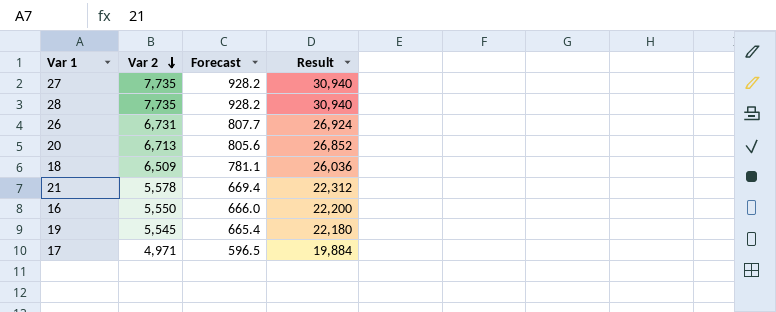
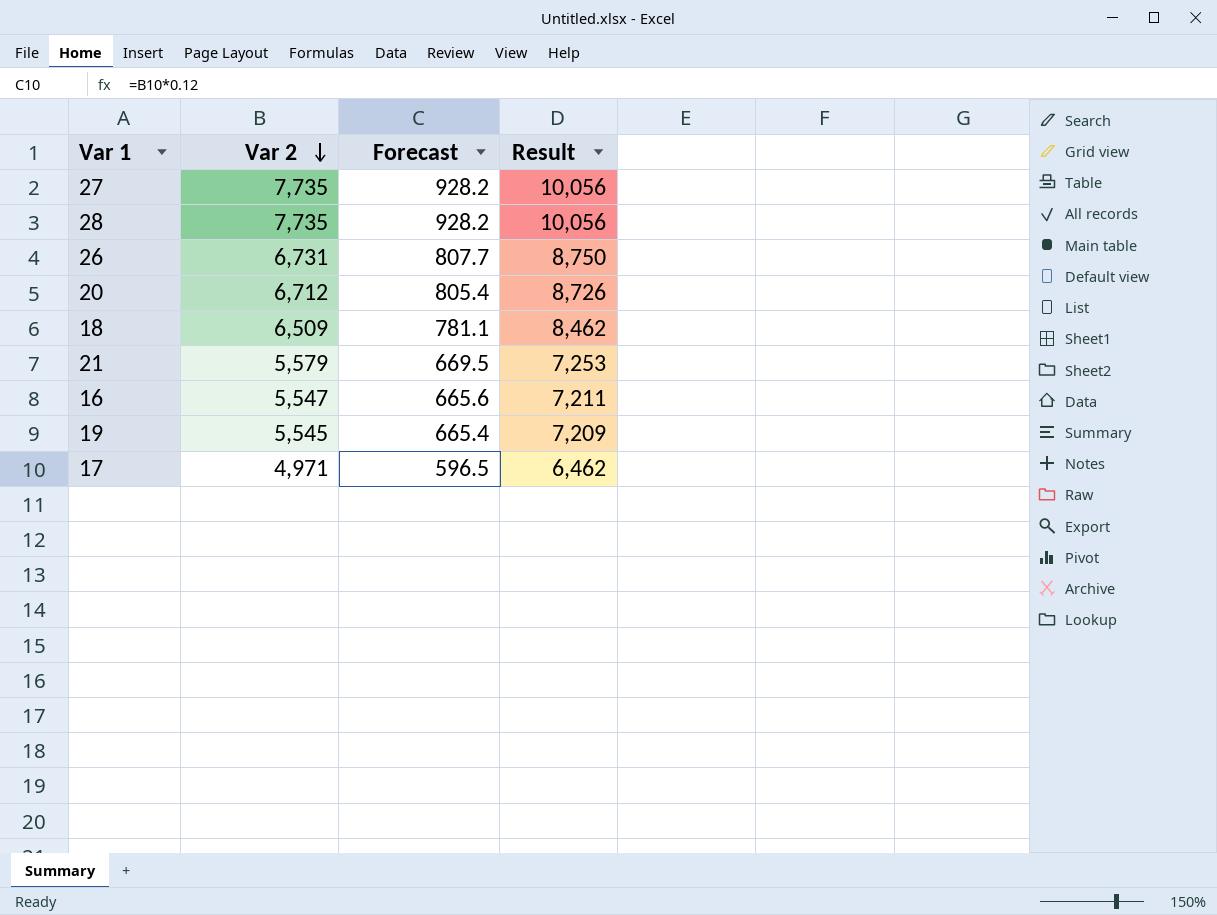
column Result | formula: [Var 2] * 4 -> [Var 2] * 1.3
20 | Var 2: 6,713 -> 6,712
20 | Forecast: 805.6 -> 805.4
21 | Var 2: 5,578 -> 5,579
21 | Forecast: 669.4 -> 669.5
16 | Var 2: 5,550 -> 5,547
16 | Forecast: 666.0 -> 665.6

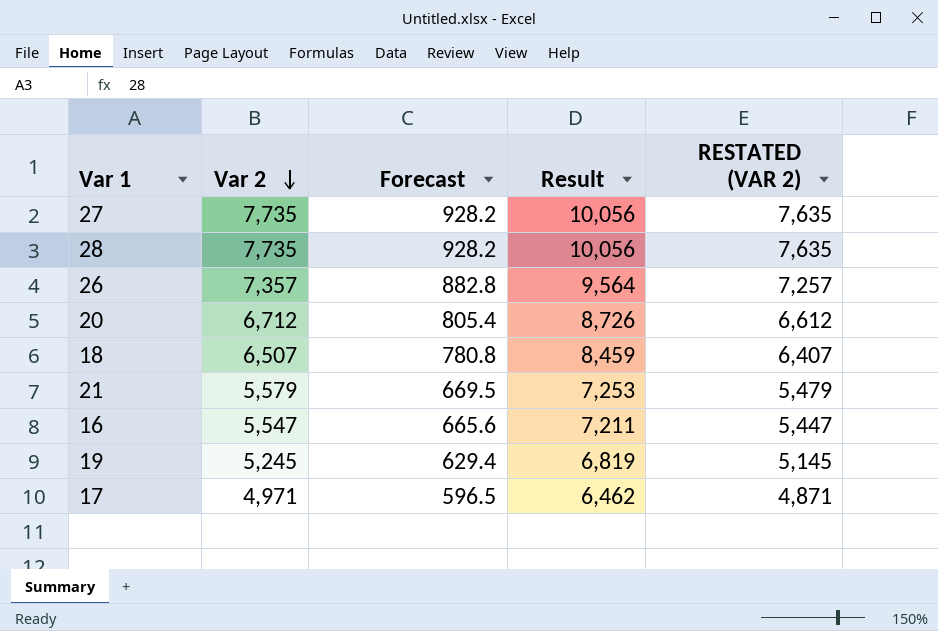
column RESTATED (VAR 2) | formula: none -> [Var 2] - 100
26 | Var 2: 6,731 -> 7,357
26 | Forecast: 807.7 -> 882.8
26 | Result: 8,750 -> 9,564
18 | Var 2: 6,509 -> 6,507
18 | Forecast: 781.1 -> 780.8
18 | Result: 8,462 -> 8,459
19 | Var 2: 5,545 -> 5,245
19 | Forecast: 665.4 -> 629.4
19 | Result: 7,209 -> 6,819

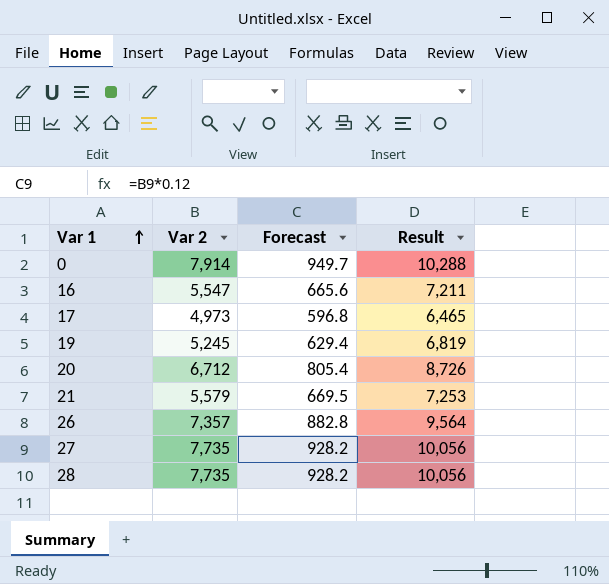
row order: Var 2 descending -> Var 1 ascending
column RESTATED (VAR 2) | formula: [Var 2] - 100 -> none
row 18: 6,507 | 780.8 | 8,459 | 6,407 -> none
row 0: none -> 7,914 | 949.7 | 10,288
17 | Var 2: 4,971 -> 4,973
17 | Forecast: 596.5 -> 596.8
17 | Result: 6,462 -> 6,465

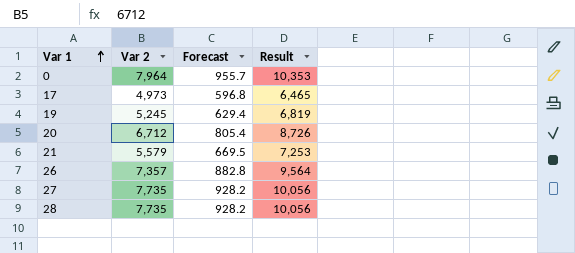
row 16: 5,547 | 665.6 | 7,211 -> none
0 | Var 2: 7,914 -> 7,964
0 | Forecast: 949.7 -> 955.7
0 | Result: 10,288 -> 10,353

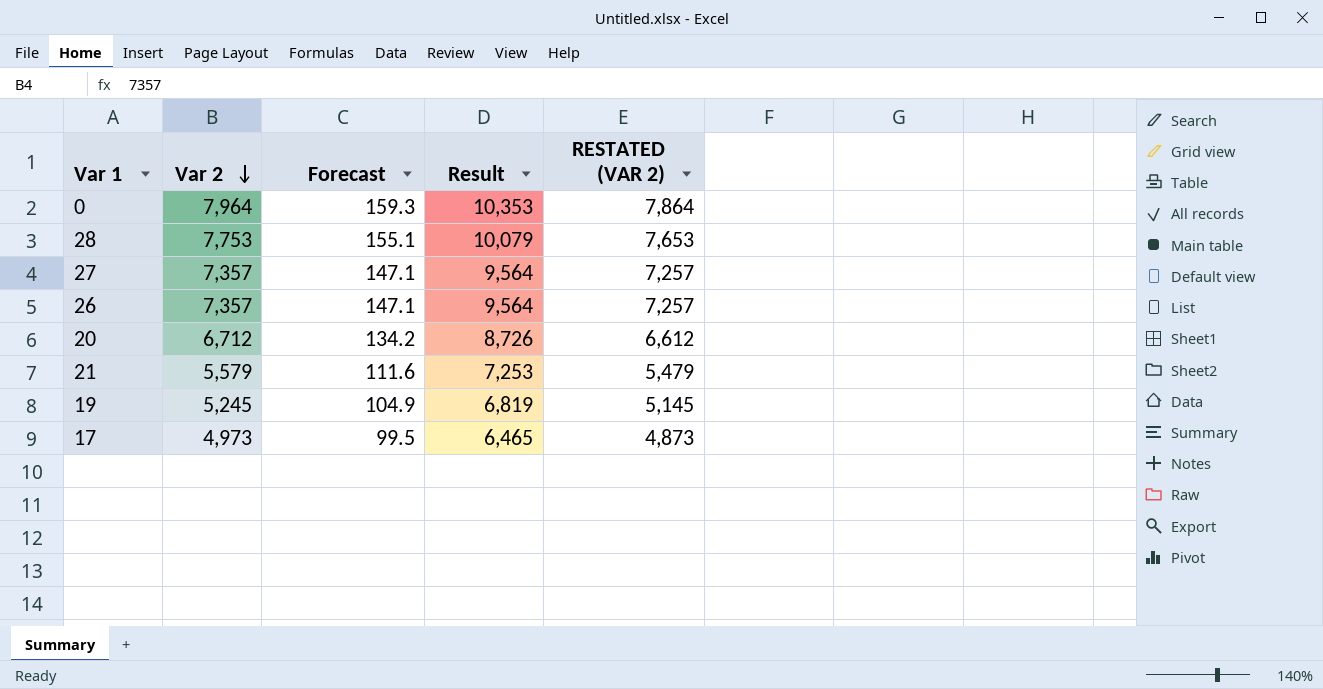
row order: Var 1 ascending -> Var 2 descending
column Forecast | formula: [Var 2] * 0.12 -> [Var 2] * 0.02
column RESTATED (VAR 2) | formula: none -> [Var 2] - 100
28 | Var 2: 7,735 -> 7,753
28 | Result: 10,056 -> 10,079
27 | Var 2: 7,735 -> 7,357
27 | Result: 10,056 -> 9,564

